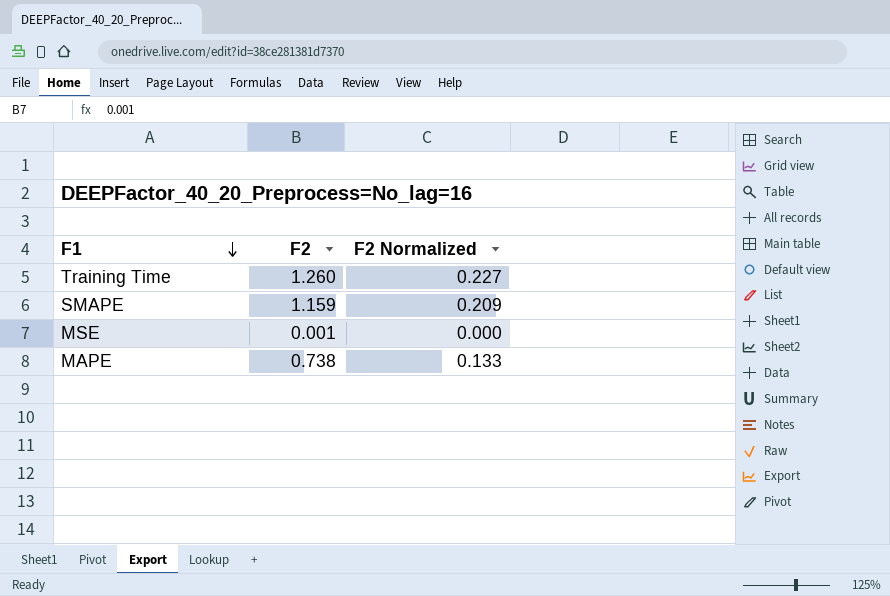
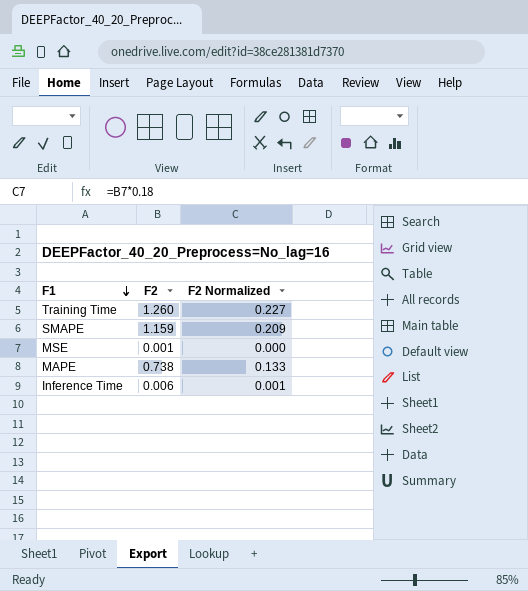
row Inference Time: none -> 0.006 | 0.001

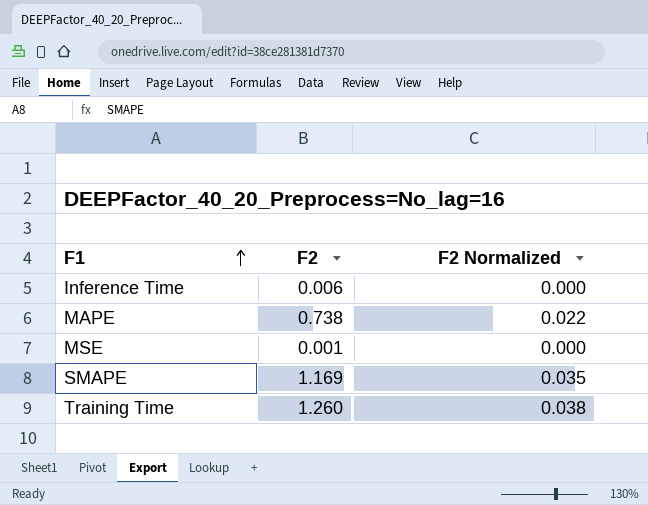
row order: F1 descending -> F1 ascending
column F2 Normalized | formula: [F2] * 0.18 -> [F2] * 0.03
SMAPE | F2: 1.159 -> 1.169

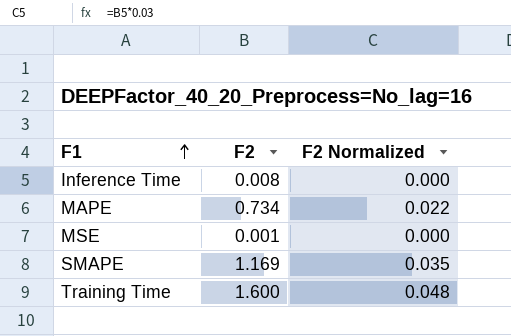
Inference Time | F2: 0.006 -> 0.008
MAPE | F2: 0.738 -> 0.734
Training Time | F2: 1.260 -> 1.600
Training Time | F2 Normalized: 0.038 -> 0.048

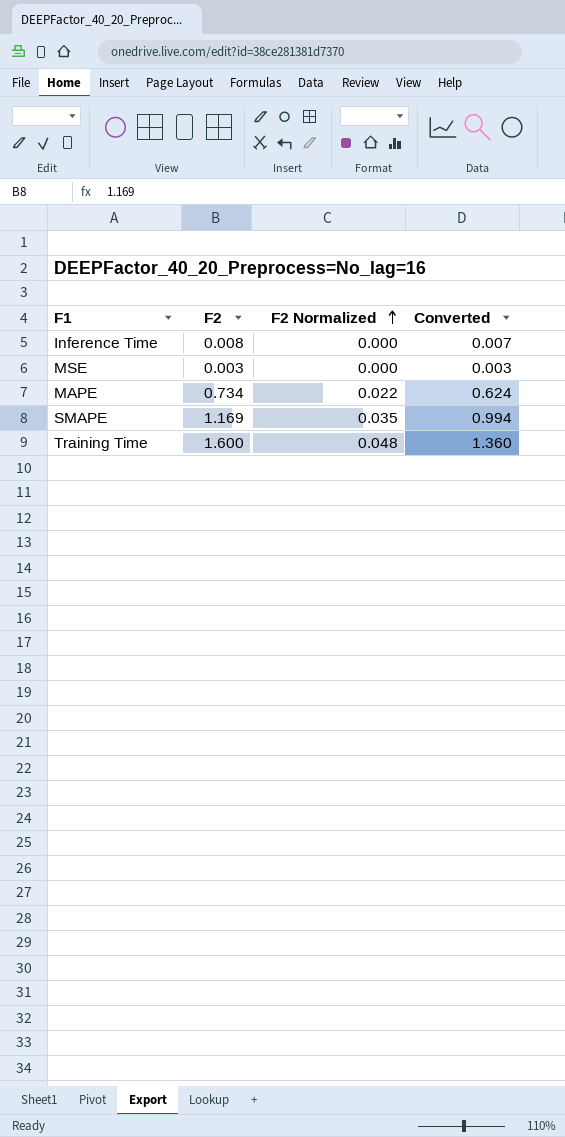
row order: F1 ascending -> F2 Normalized ascending
column Converted | formula: none -> [F2] * 0.85
MSE | F2: 0.001 -> 0.003

